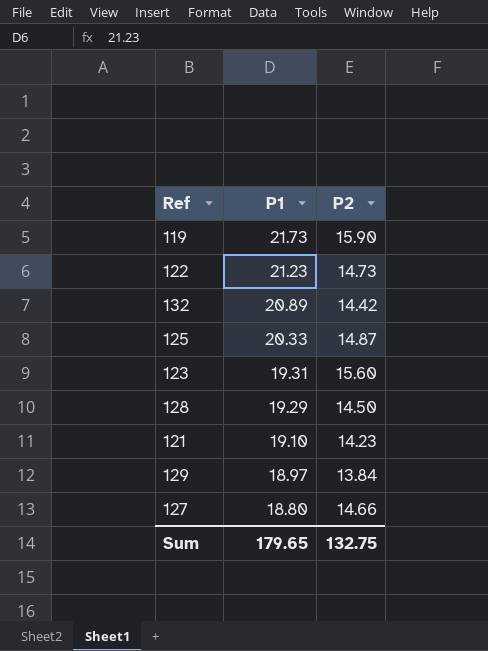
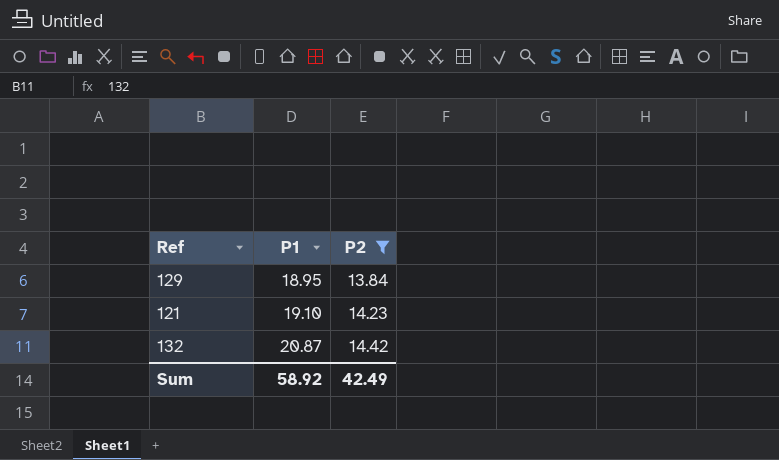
filter: none -> P2 <= 14.42
row order: P1 descending -> P1 ascending
129 | P1: 18.97 -> 18.95
132 | P1: 20.89 -> 20.87
Sum | P1: 179.65 -> 58.92
Sum | P2: 132.75 -> 42.49

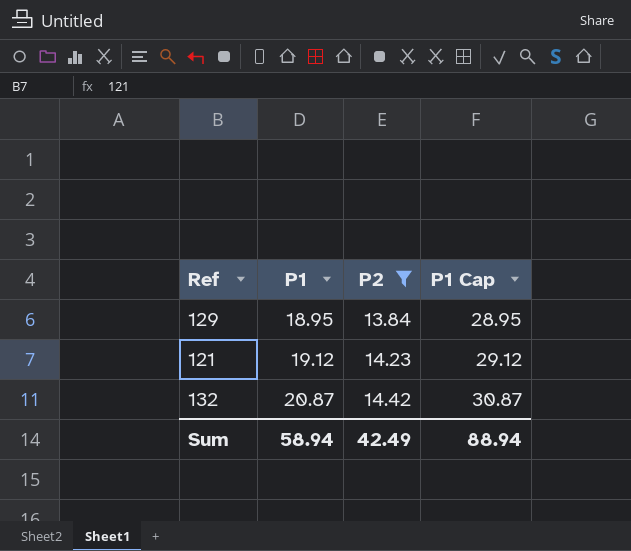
column P1 Cap | formula: none -> [P1] + 10
121 | P1: 19.10 -> 19.12
Sum | P1: 58.92 -> 58.94

